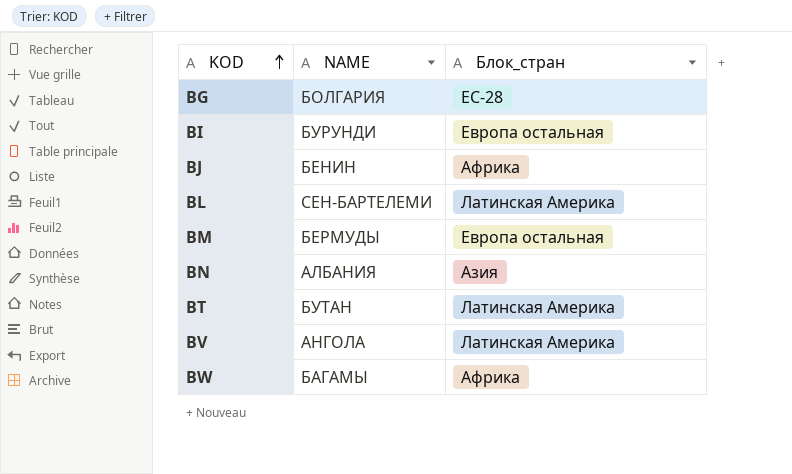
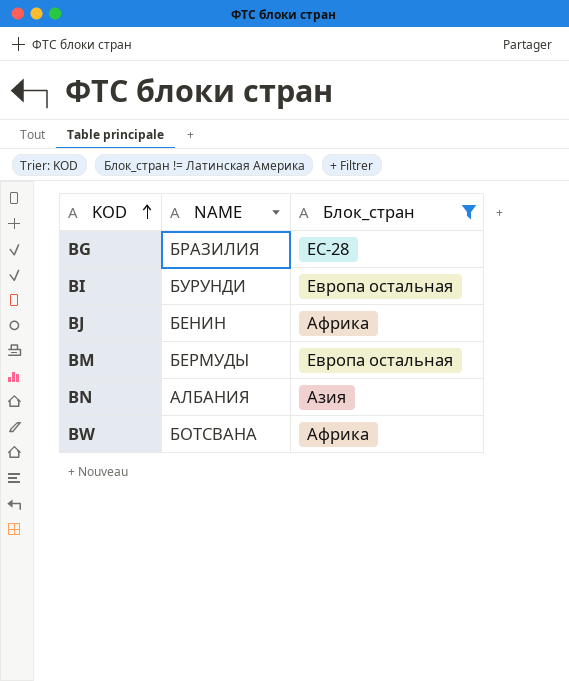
filter: none -> Блок_стран != Латинская Америка
BG | NAME: БОЛГАРИЯ -> БРАЗИЛИЯ
BW | NAME: БАГАМЫ -> БОТСВАНА

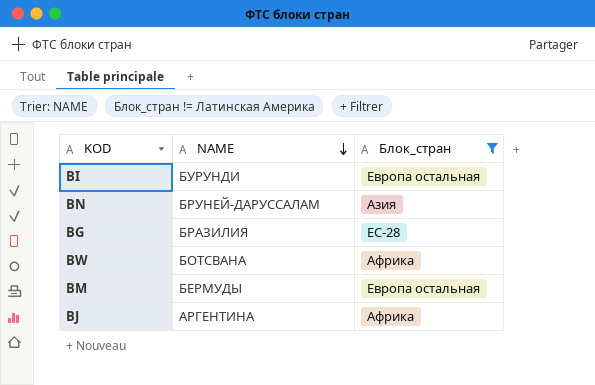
row order: KOD ascending -> NAME descending
BN | NAME: АЛБАНИЯ -> БРУНЕЙ-ДАРУССАЛАМ
BJ | NAME: БЕНИН -> АРГЕНТИНА

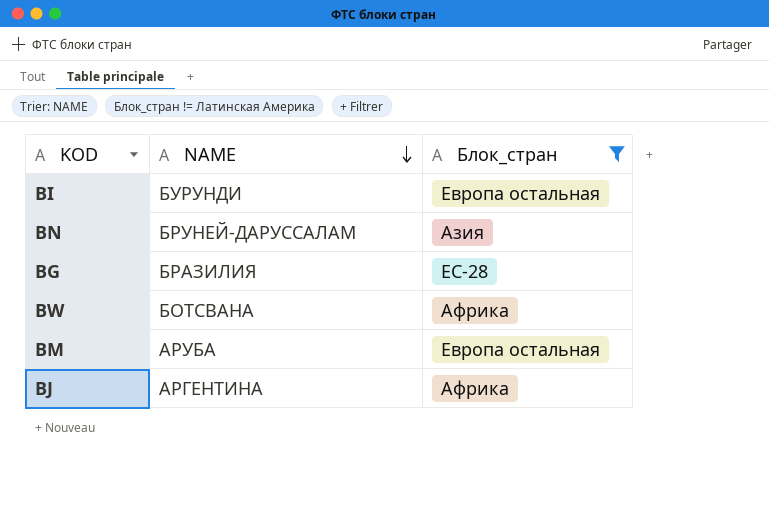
BM | NAME: БЕРМУДЫ -> АРУБА

